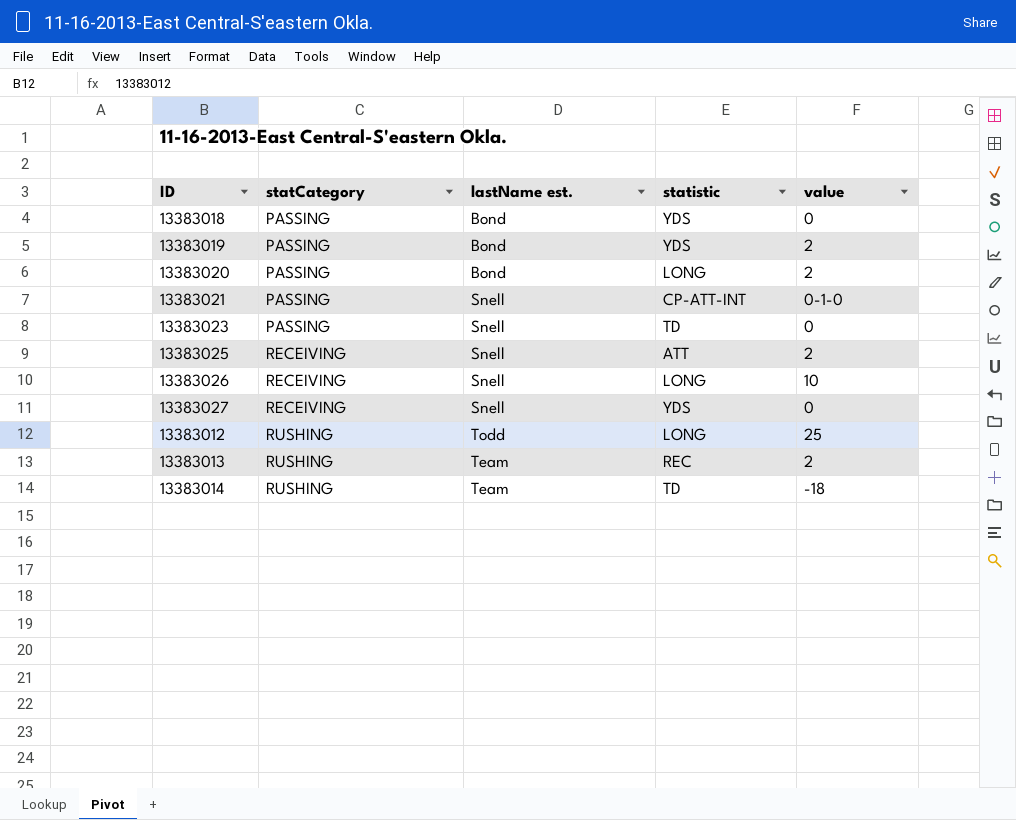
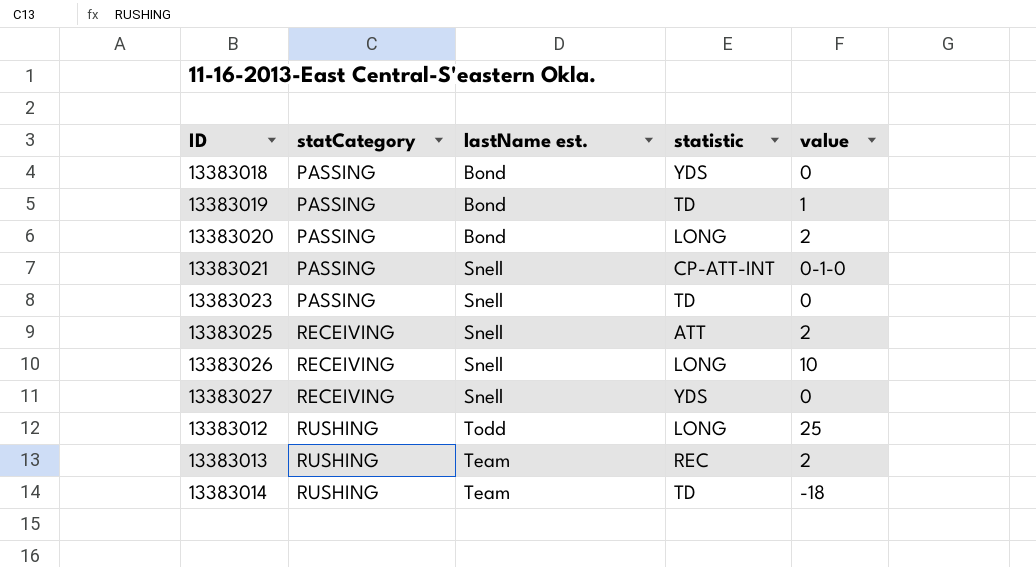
13383019 | statistic: YDS -> TD
13383019 | value: 2 -> 1

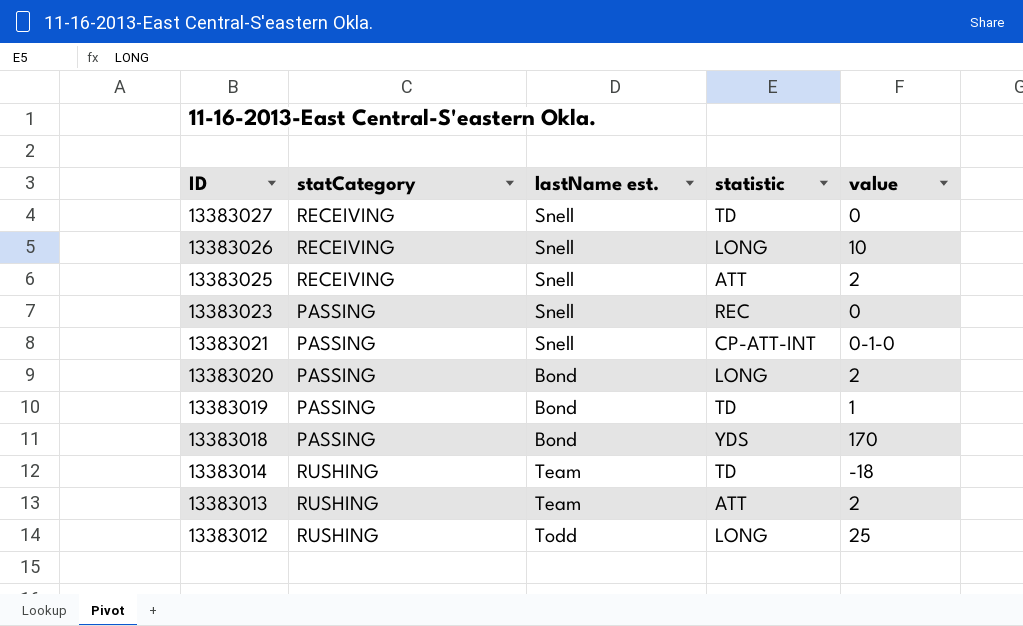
row order: statCategory ascending -> ID descending
13383027 | statistic: YDS -> TD
13383023 | statistic: TD -> REC
13383018 | value: 0 -> 170
13383013 | statistic: REC -> ATT

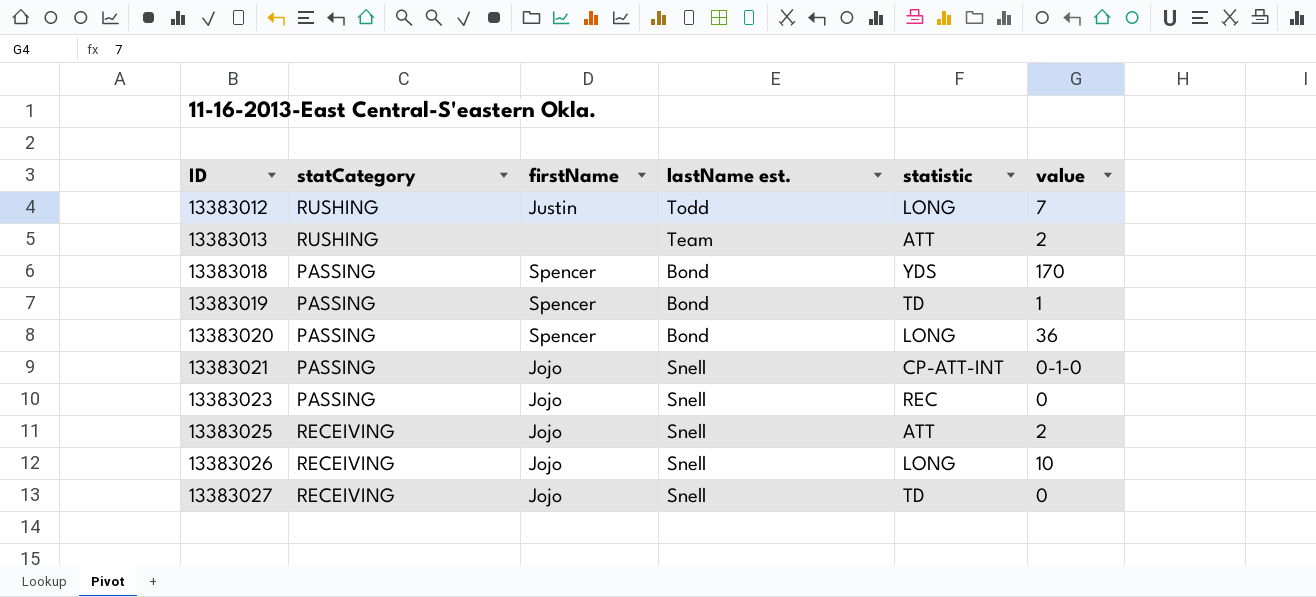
row order: ID descending -> ID ascending
column firstName | position: none -> 3
row 13383014: RUSHING | Team | TD | -18 -> none
13383012 | value: 25 -> 7
13383020 | value: 2 -> 36

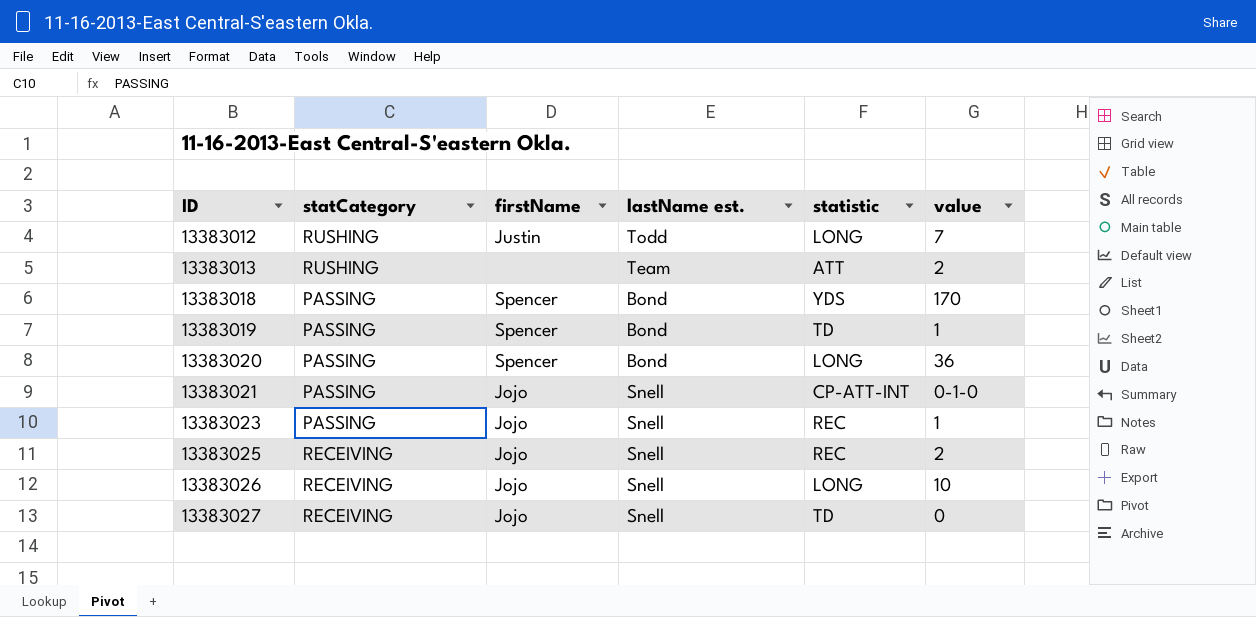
13383023 | value: 0 -> 1
13383025 | statistic: ATT -> REC

